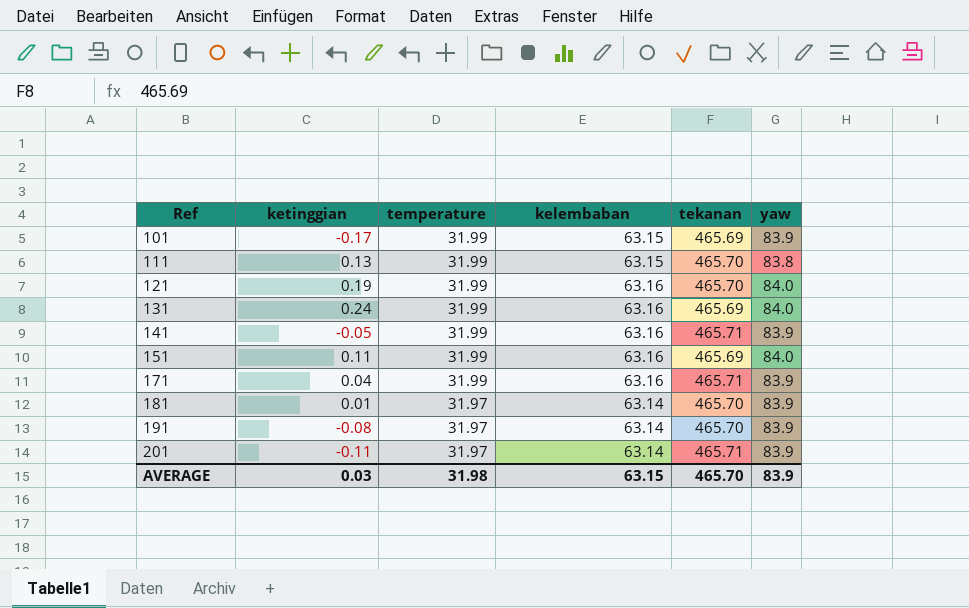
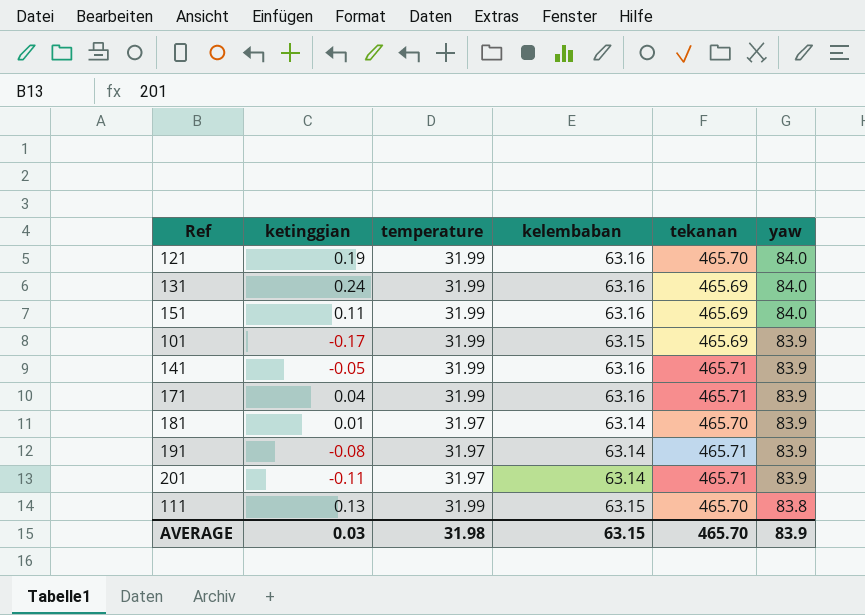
row order: Ref ascending -> yaw descending
191 | tekanan: 465.70 -> 465.71

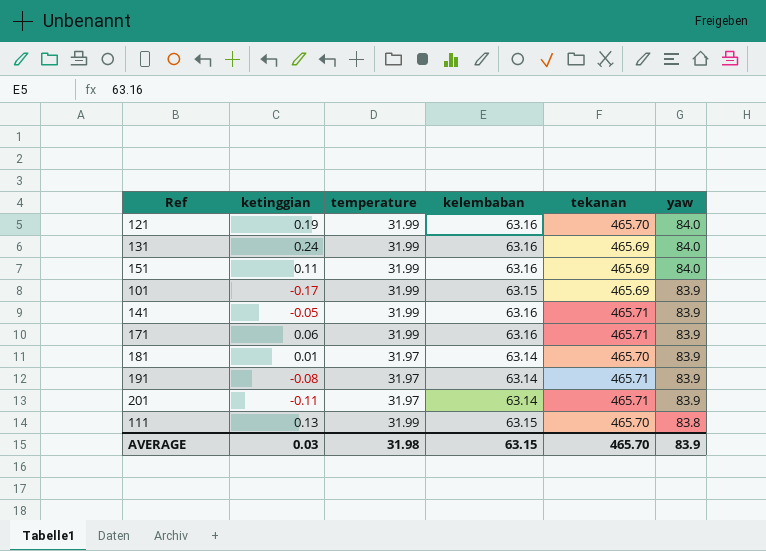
171 | ketinggian: 0.04 -> 0.06

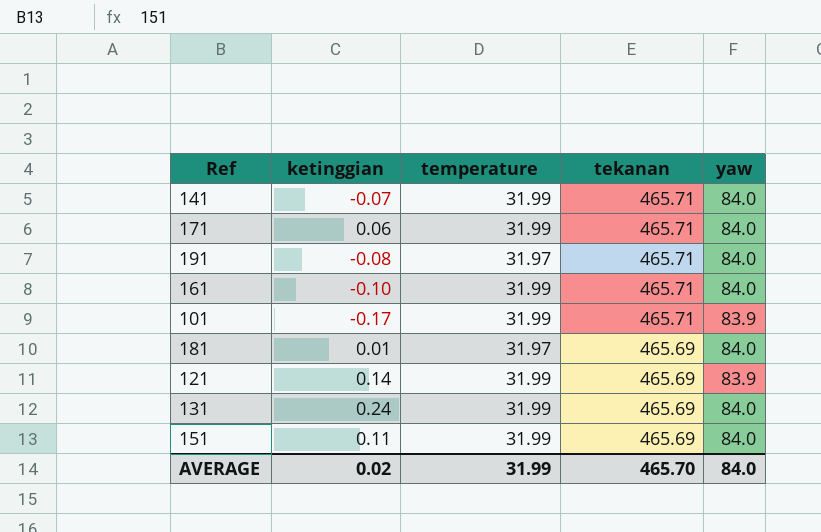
row order: yaw descending -> tekanan descending
column kelembaban | position: 4 -> none
row 201: -0.11 | 31.97 | 63.14 | 465.71 | 83.9 -> none
row 111: 0.13 | 31.99 | 63.15 | 465.70 | 83.8 -> none
141 | ketinggian: -0.05 -> -0.07
141 | yaw: 83.9 -> 84.0
171 | yaw: 83.9 -> 84.0
191 | yaw: 83.9 -> 84.0
row 161: none -> -0.10 | 31.99 | 465.71 | 84.0
101 | tekanan: 465.69 -> 465.71
181 | tekanan: 465.70 -> 465.69
181 | yaw: 83.9 -> 84.0
121 | ketinggian: 0.19 -> 0.14
121 | tekanan: 465.70 -> 465.69
121 | yaw: 84.0 -> 83.9
AVERAGE | ketinggian: 0.03 -> 0.02
AVERAGE | temperature: 31.98 -> 31.99
AVERAGE | yaw: 83.9 -> 84.0

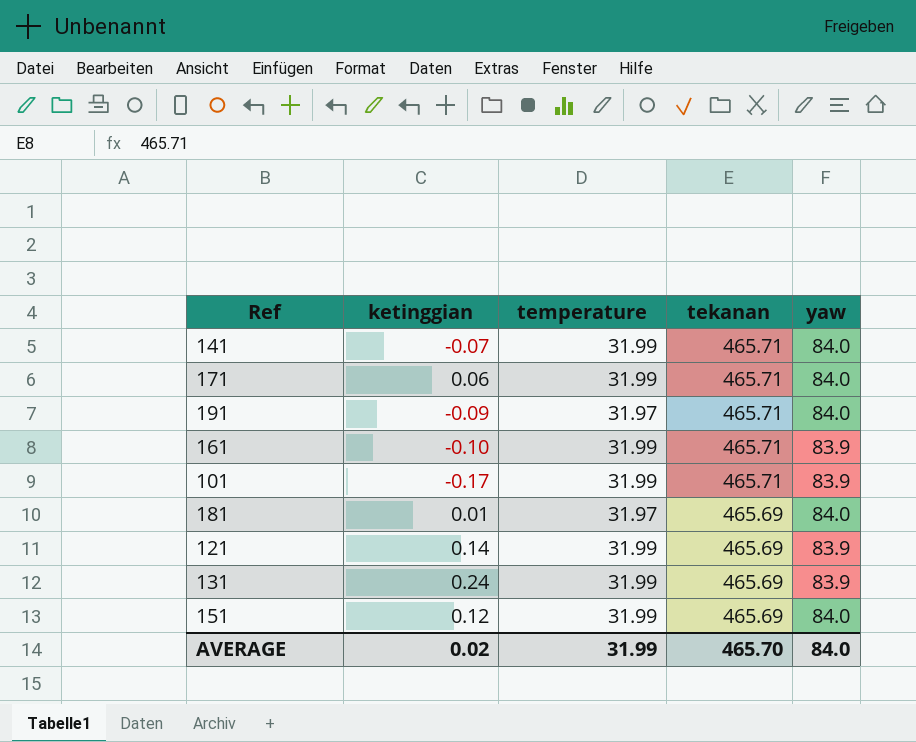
191 | ketinggian: -0.08 -> -0.09
161 | yaw: 84.0 -> 83.9
131 | yaw: 84.0 -> 83.9
151 | ketinggian: 0.11 -> 0.12

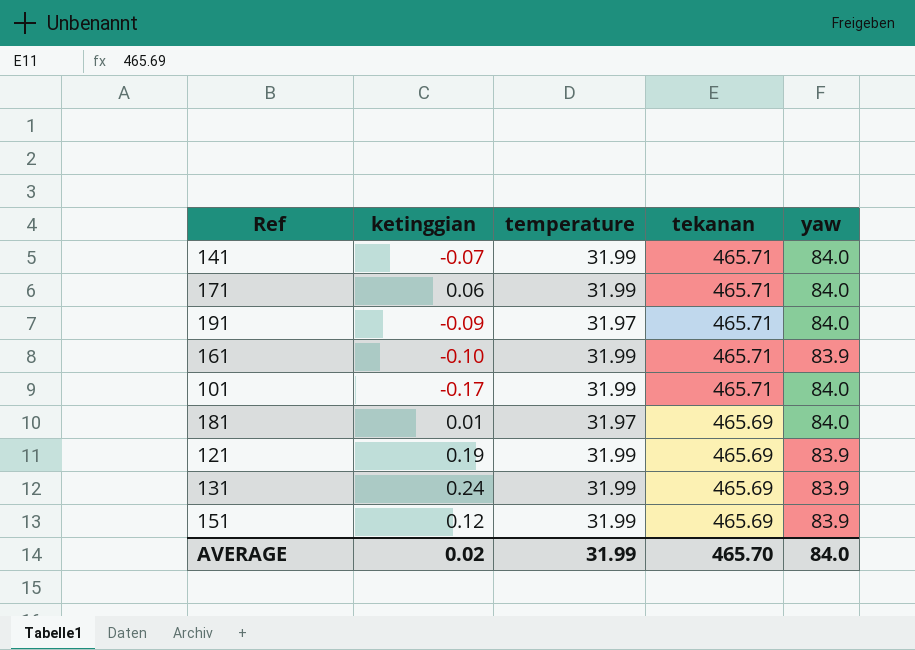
101 | yaw: 83.9 -> 84.0
121 | ketinggian: 0.14 -> 0.19
151 | yaw: 84.0 -> 83.9

